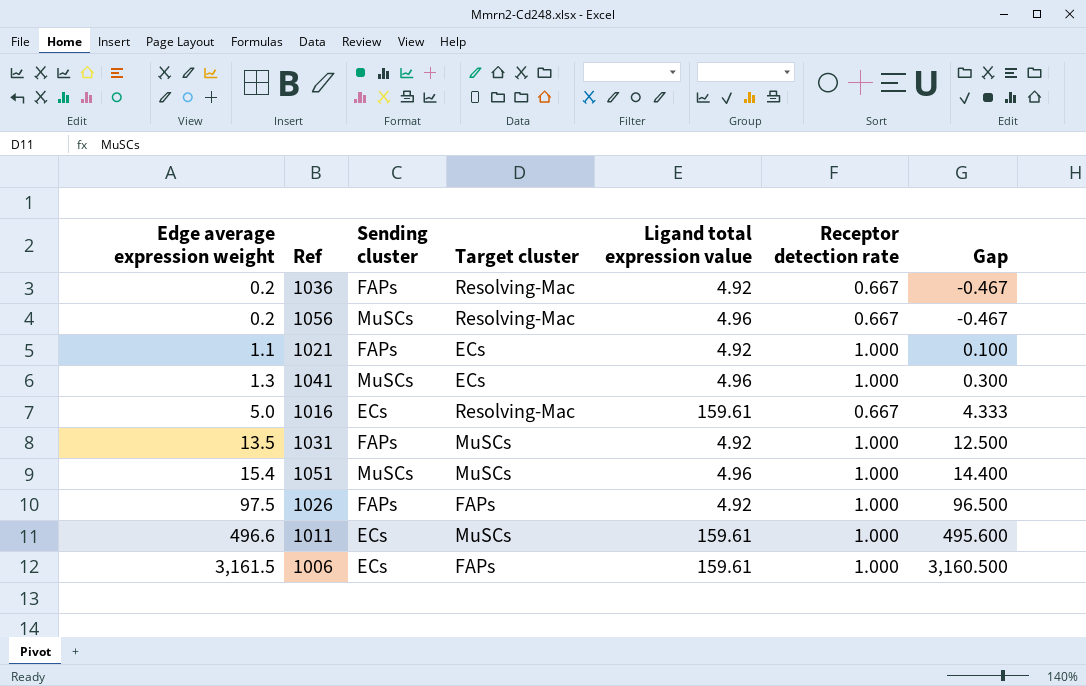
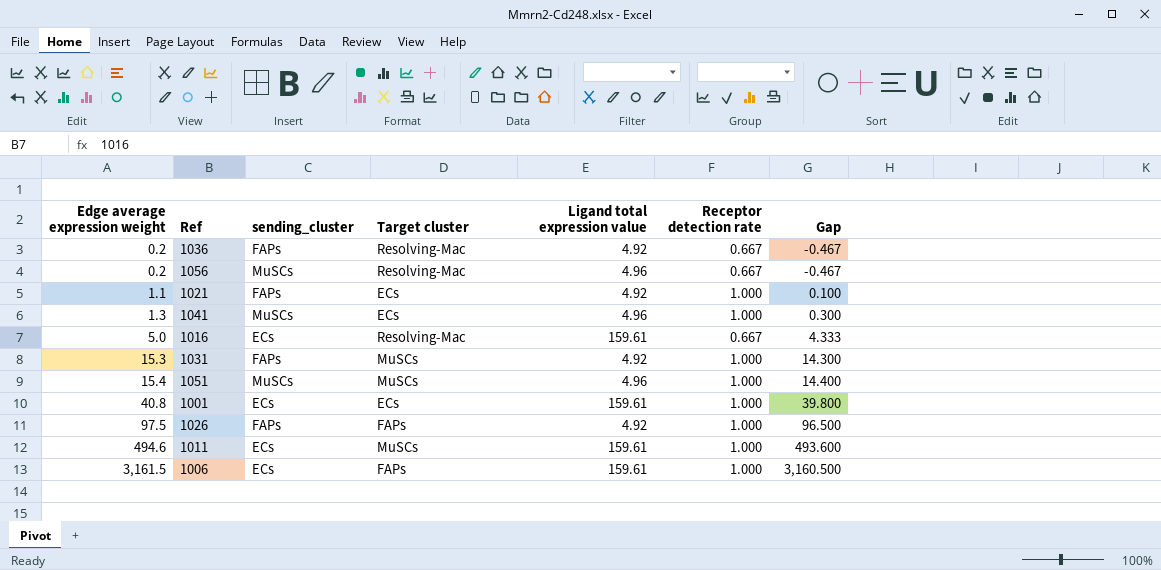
column name: Sending cluster -> sending_cluster
1031 | Edge average expression weight: 13.5 -> 15.3
1031 | Gap: 12.500 -> 14.300
row 1001: none -> 40.8 | ECs | ECs | 159.61 | 1.000 | 39.800
1011 | Edge average expression weight: 496.6 -> 494.6
1011 | Gap: 495.600 -> 493.600

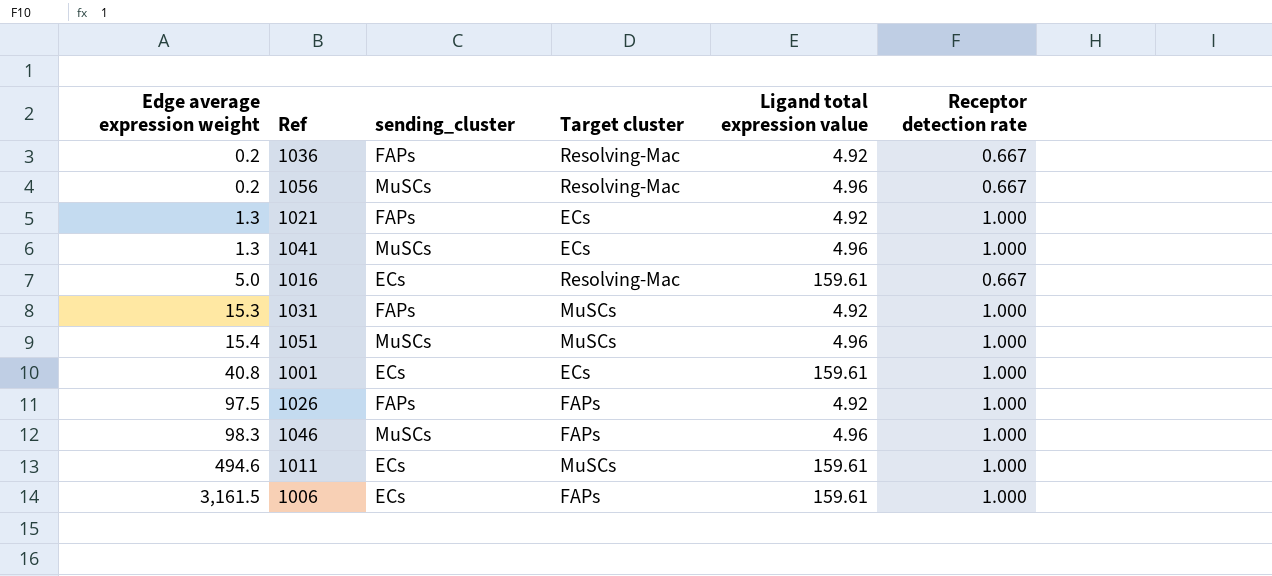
column Gap | formula: [Edge average expression weight] - [Receptor detection rate] -> none
1021 | Edge average expression weight: 1.1 -> 1.3
row 1046: none -> 98.3 | MuSCs | FAPs | 4.96 | 1.000

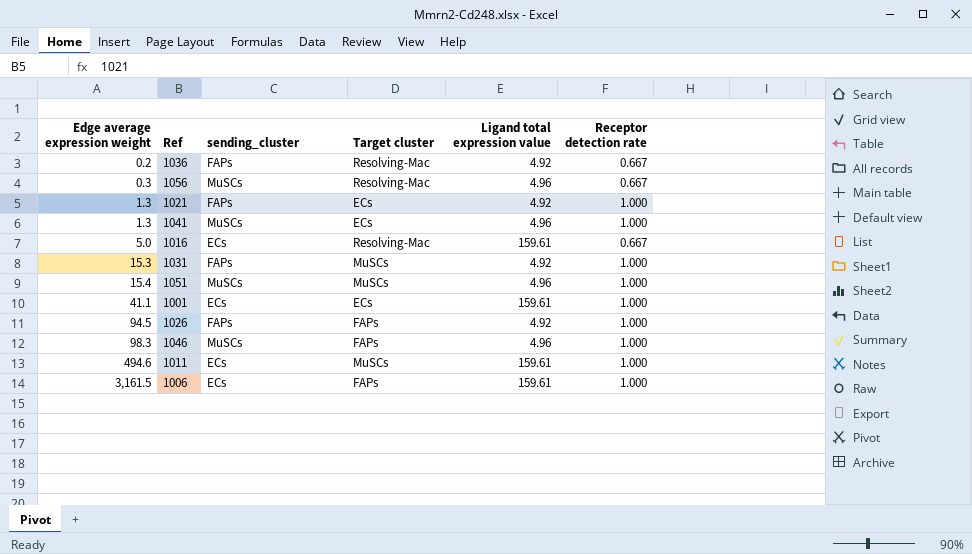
1056 | Edge average expression weight: 0.2 -> 0.3
1001 | Edge average expression weight: 40.8 -> 41.1
1026 | Edge average expression weight: 97.5 -> 94.5

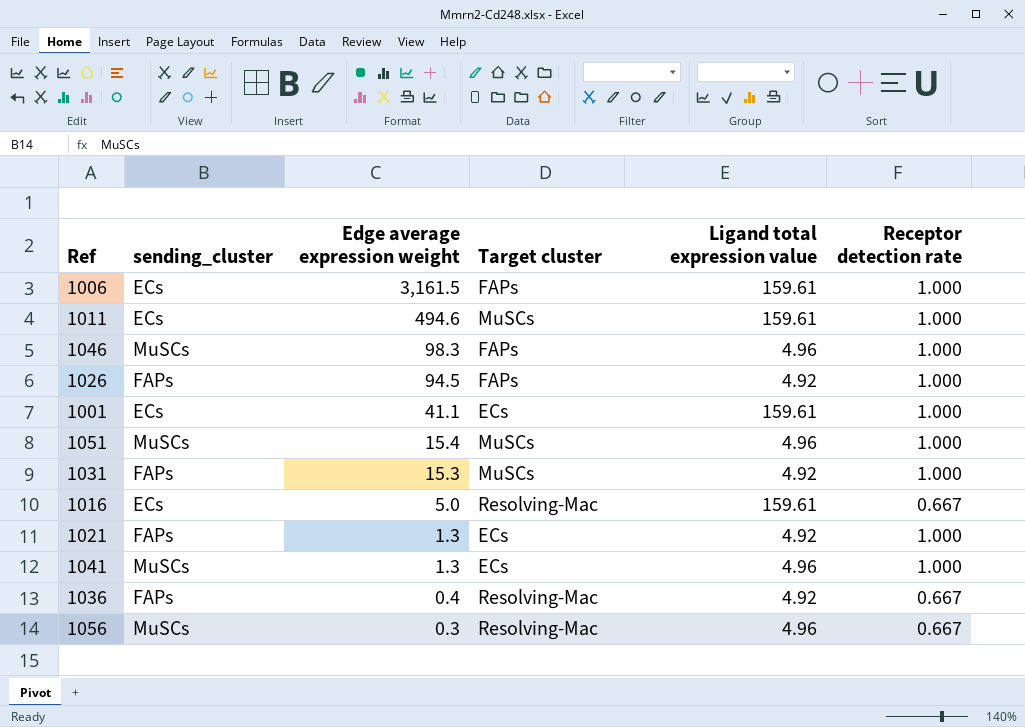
row order: Edge average expression weight ascending -> Edge average expression weight descending
column Edge average expression weight | position: 1 -> 3
1036 | Edge average expression weight: 0.2 -> 0.4

